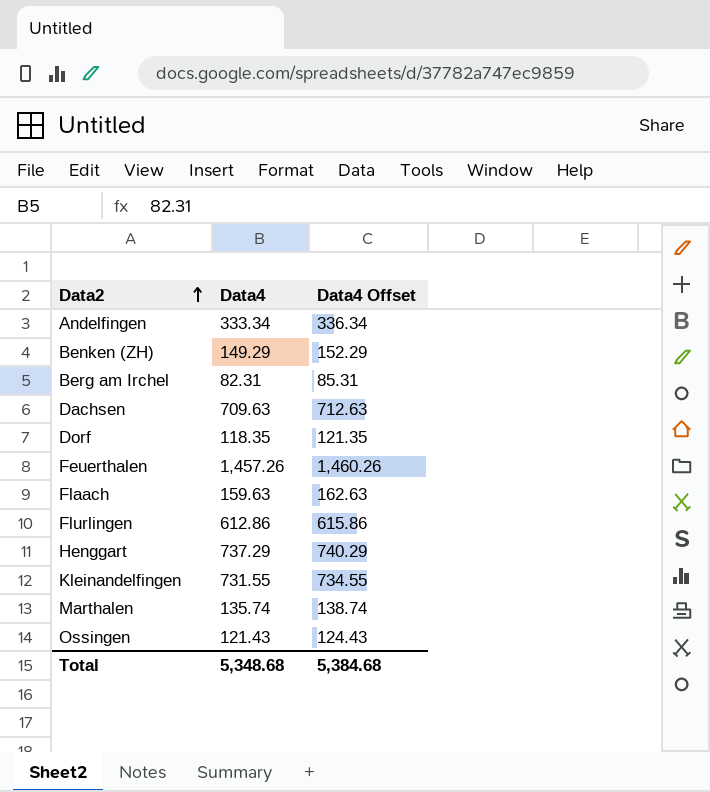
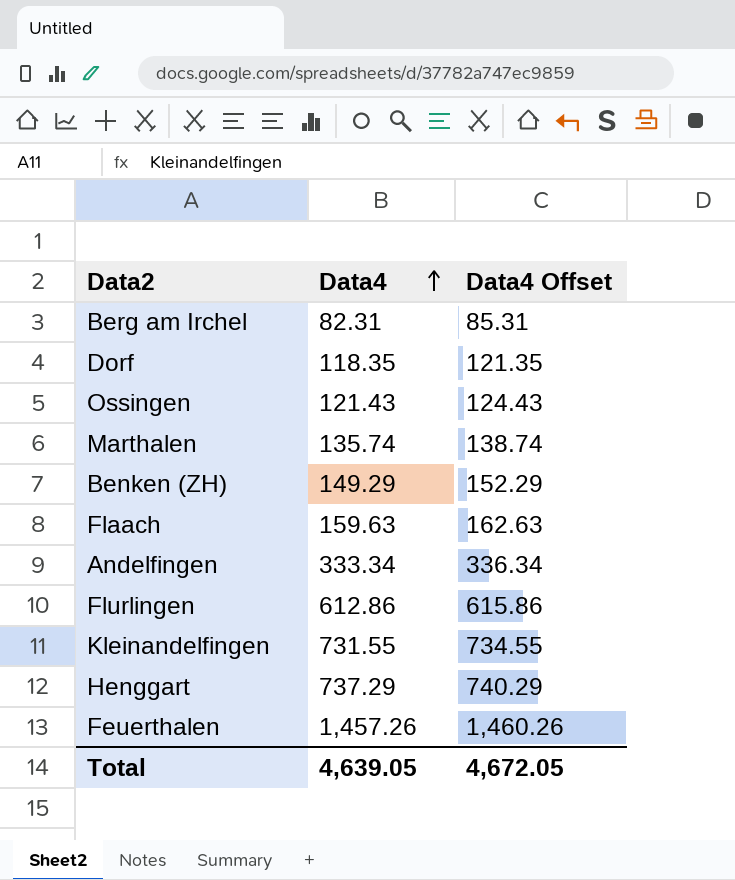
row order: Data2 ascending -> Data4 ascending
row Dachsen: 709.63 | 712.63 -> none
Total | Data4: 5,348.68 -> 4,639.05
Total | Data4 Offset: 5,384.68 -> 4,672.05

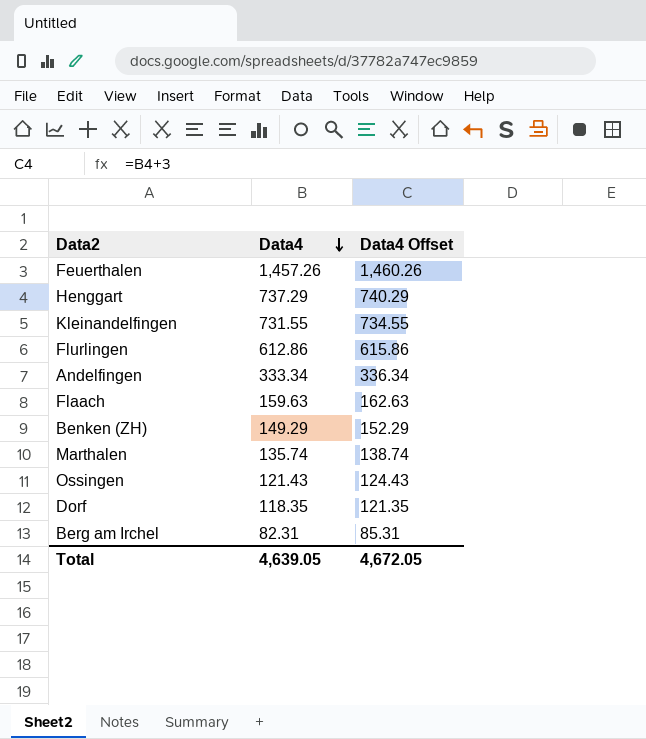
row order: Data4 ascending -> Data4 descending

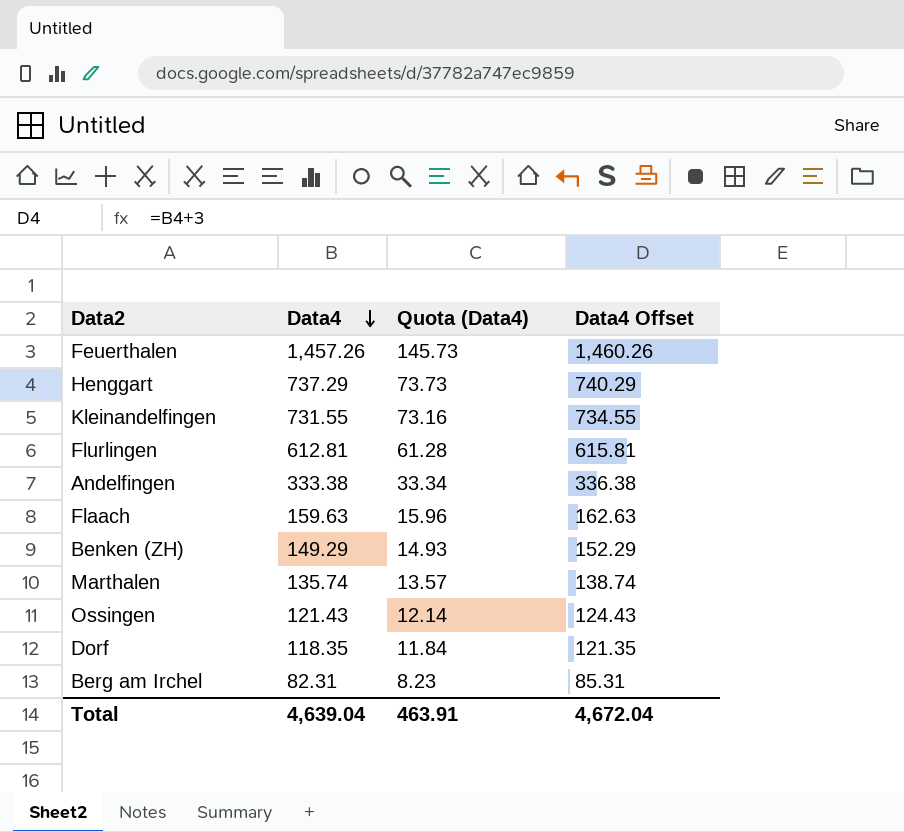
column Quota (Data4) | formula: none -> [Data4] * 0.1
Flurlingen | Data4: 612.86 -> 612.81
Flurlingen | Data4 Offset: 615.86 -> 615.81
Andelfingen | Data4: 333.34 -> 333.38
Andelfingen | Data4 Offset: 336.34 -> 336.38
Total | Data4: 4,639.05 -> 4,639.04
Total | Data4 Offset: 4,672.05 -> 4,672.04

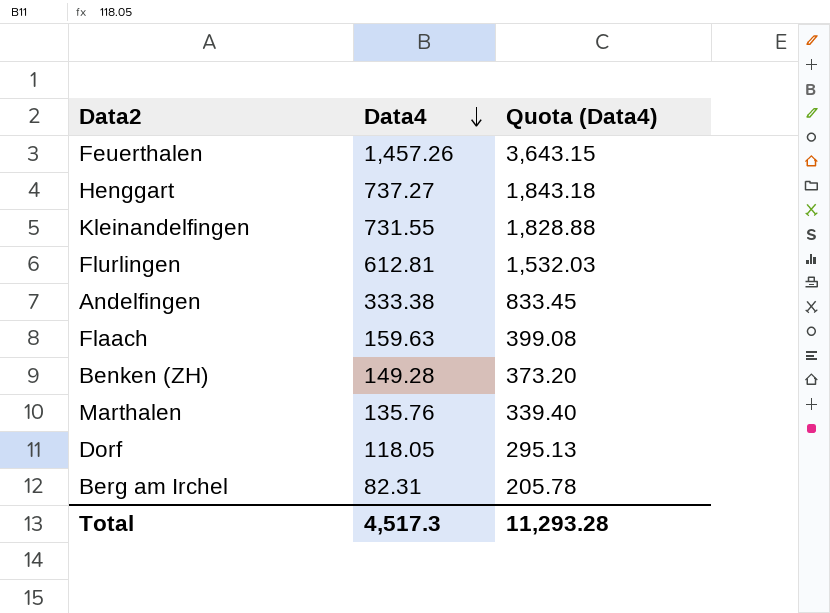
column Data4 Offset | formula: [Data4] + 3 -> none
column Quota (Data4) | formula: [Data4] * 0.1 -> [Data4] * 2.5
row Ossingen: 121.43 | 12.14 | 124.43 -> none
Henggart | Data4: 737.29 -> 737.27
Benken (ZH) | Data4: 149.29 -> 149.28
Marthalen | Data4: 135.74 -> 135.76
Dorf | Data4: 118.35 -> 118.05
Total | Data4: 4,639.04 -> 4,517.3
Total | Quota (Data4): 463.91 -> 11,293.28

